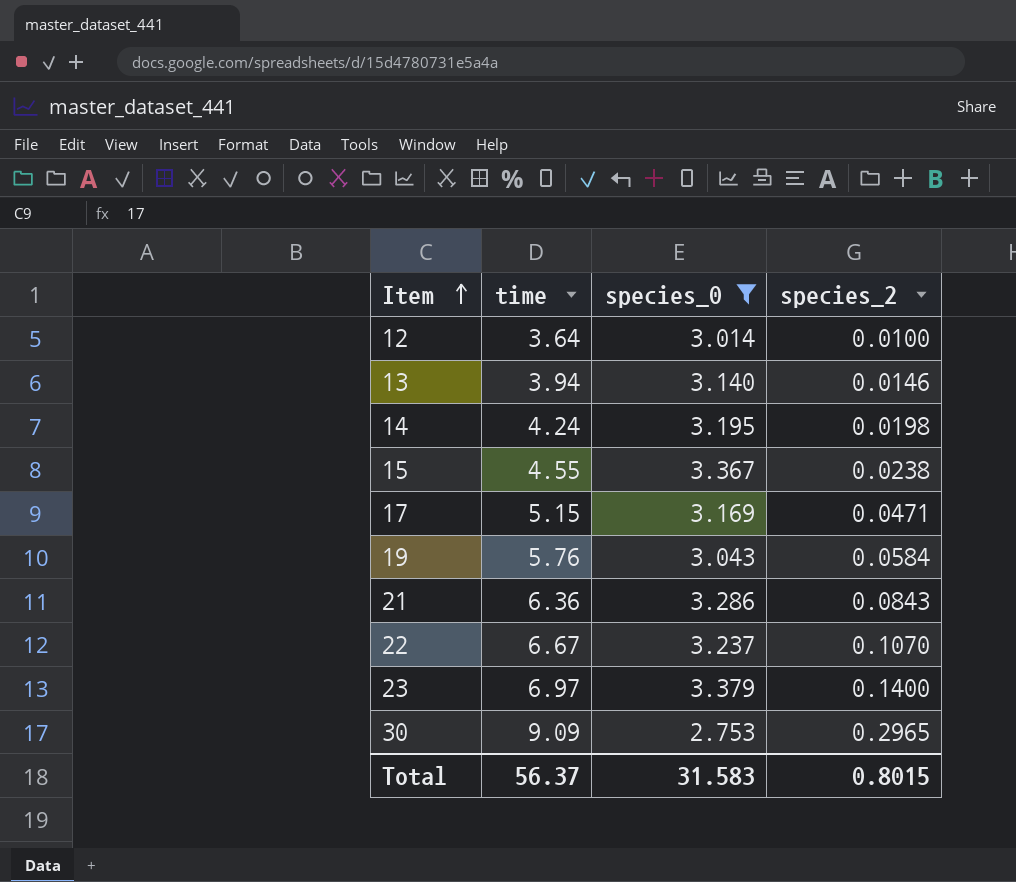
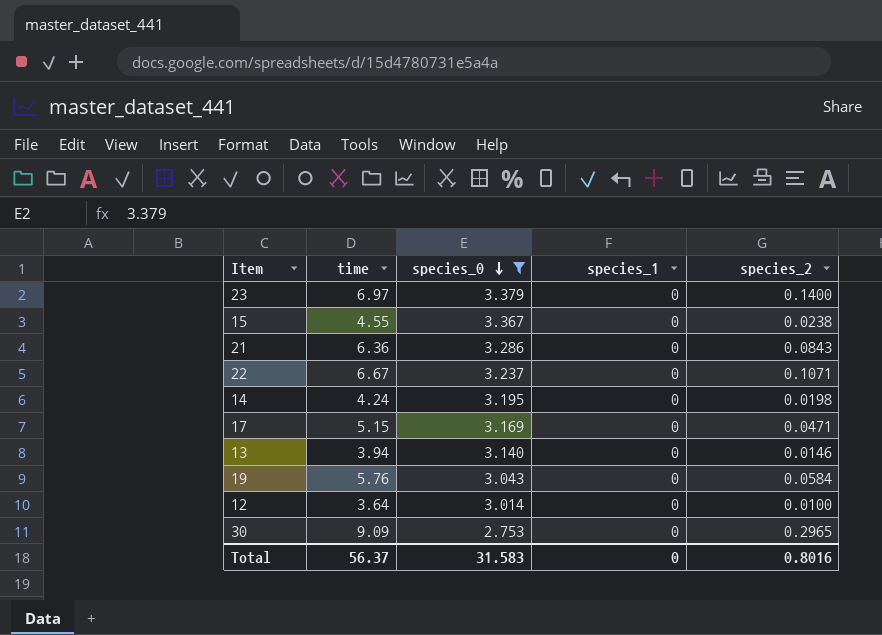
row order: Item ascending -> species_0 descending
column species_1 | position: none -> 4
22 | species_2: 0.1070 -> 0.1071
Total | species_2: 0.8015 -> 0.8016

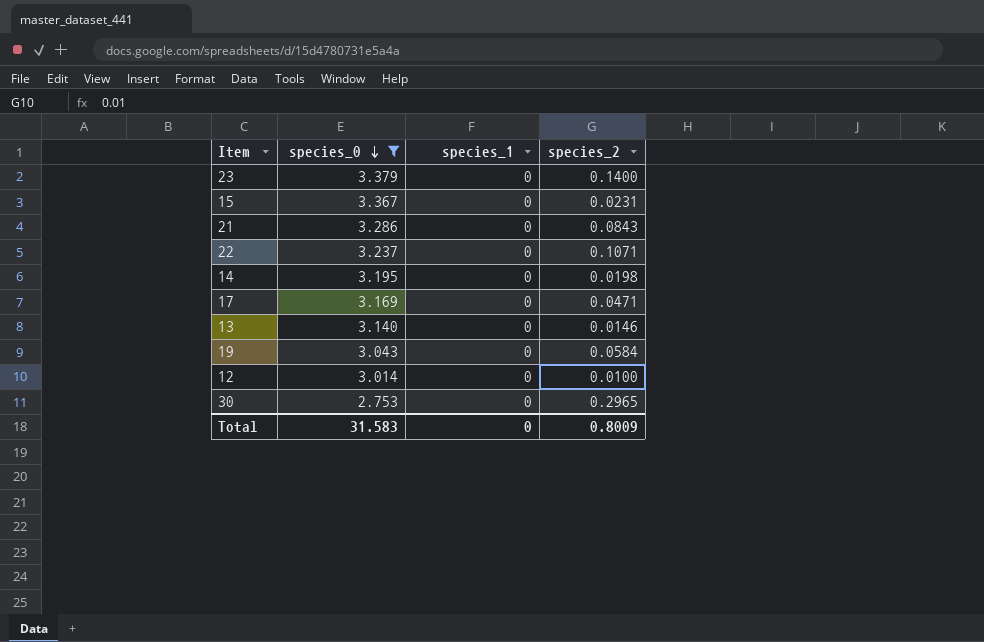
column time | position: 2 -> none
15 | species_2: 0.0238 -> 0.0231
Total | species_2: 0.8016 -> 0.8009

